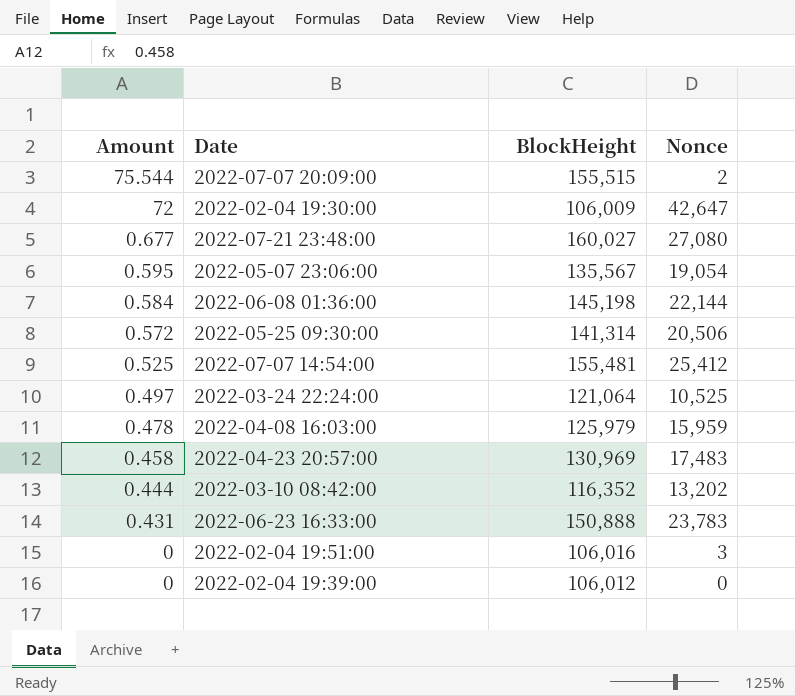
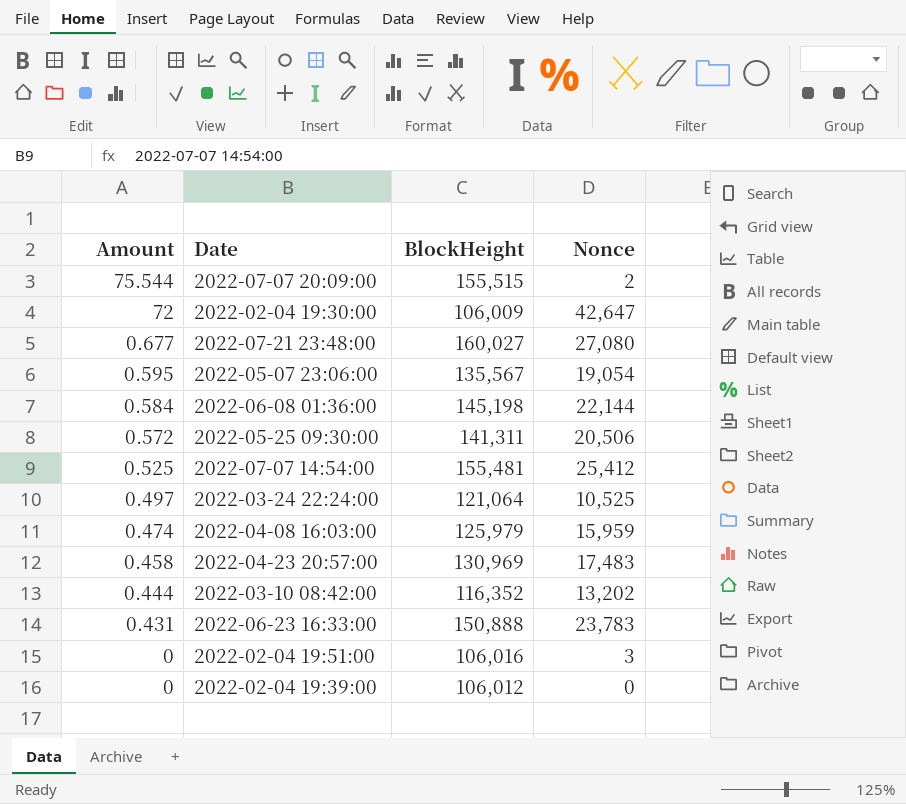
2022-05-25 09:30:00 | BlockHeight: 141,314 -> 141,311
2022-04-08 16:03:00 | Amount: 0.478 -> 0.474

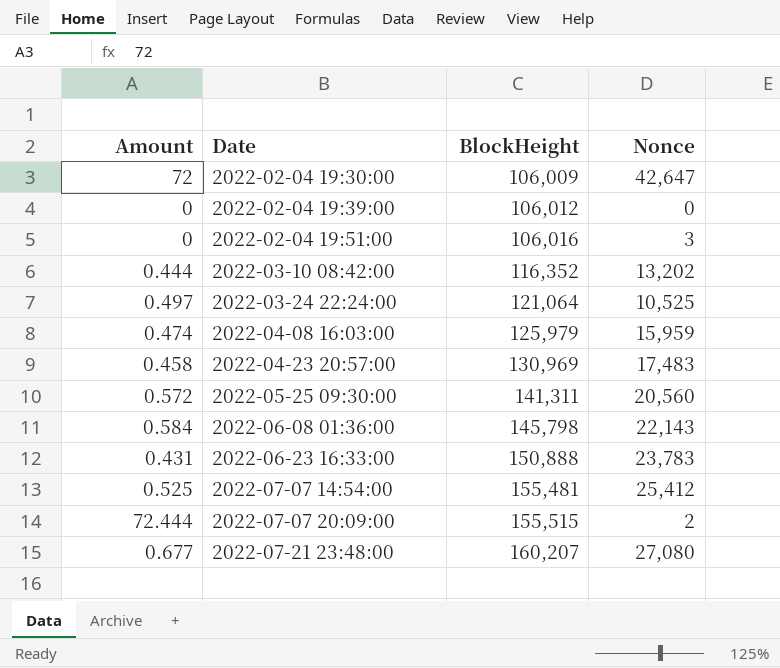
row order: Amount descending -> Date ascending
row 2022-05-07 23:06:00: 0.595 | 135,567 | 19,054 -> none
2022-05-25 09:30:00 | Nonce: 20,506 -> 20,560
2022-06-08 01:36:00 | BlockHeight: 145,198 -> 145,798
2022-06-08 01:36:00 | Nonce: 22,144 -> 22,143
2022-07-07 20:09:00 | Amount: 75.544 -> 72.444
2022-07-21 23:48:00 | BlockHeight: 160,027 -> 160,207

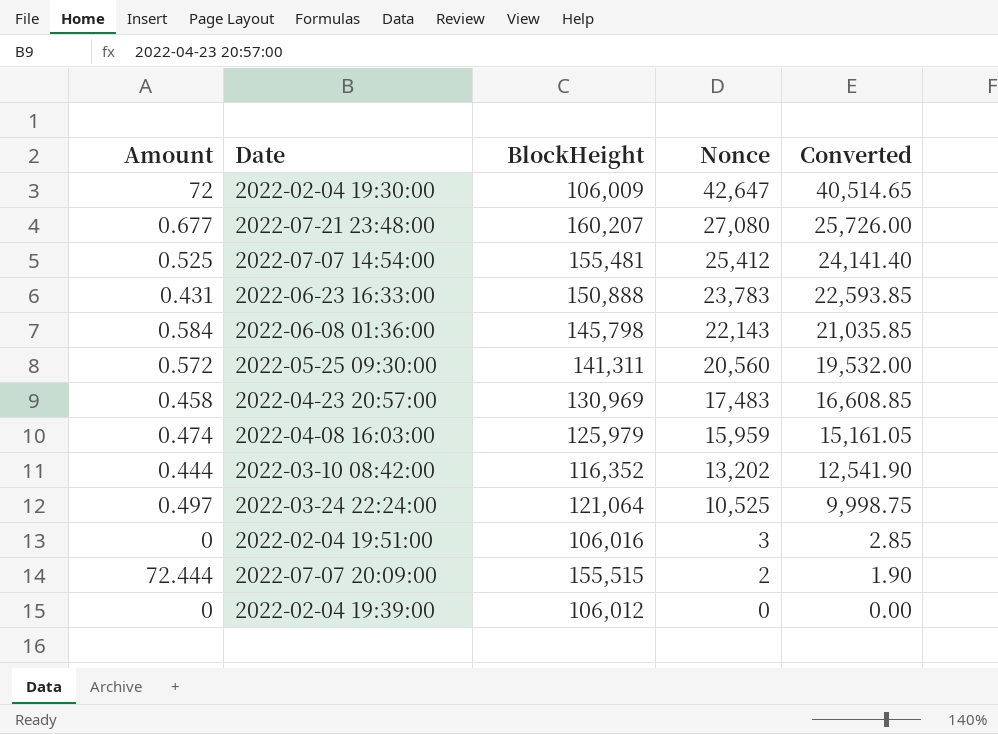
row order: Date ascending -> Nonce descending
column Converted | formula: none -> [Nonce] * 0.95

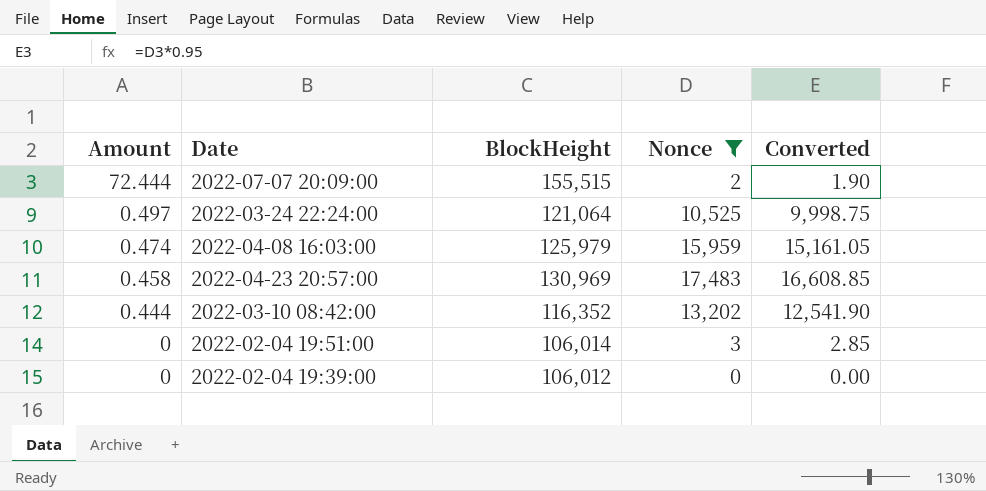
filter: none -> Nonce <= 17,483
row order: Nonce descending -> Amount descending
2022-02-04 19:51:00 | BlockHeight: 106,016 -> 106,014

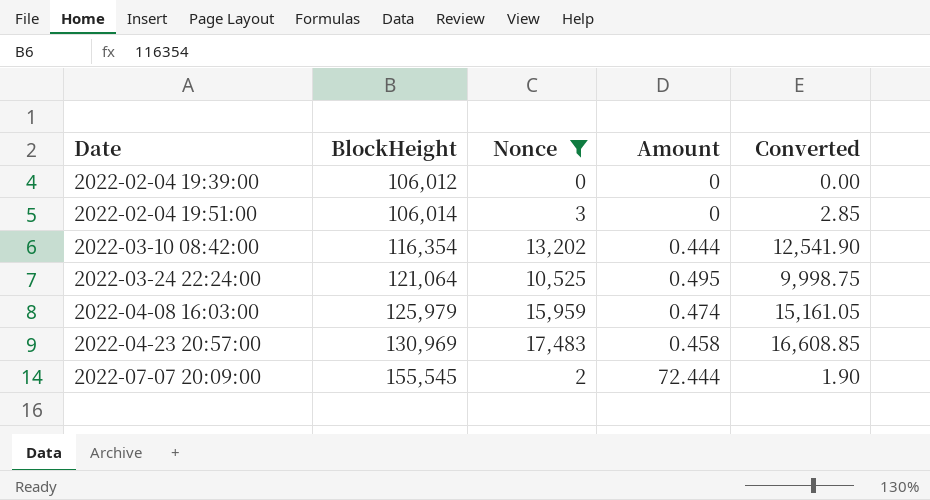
row order: Amount descending -> Date ascending
column Amount | position: 1 -> 4
2022-03-10 08:42:00 | BlockHeight: 116,352 -> 116,354
2022-03-24 22:24:00 | Amount: 0.497 -> 0.495
2022-07-07 20:09:00 | BlockHeight: 155,515 -> 155,545

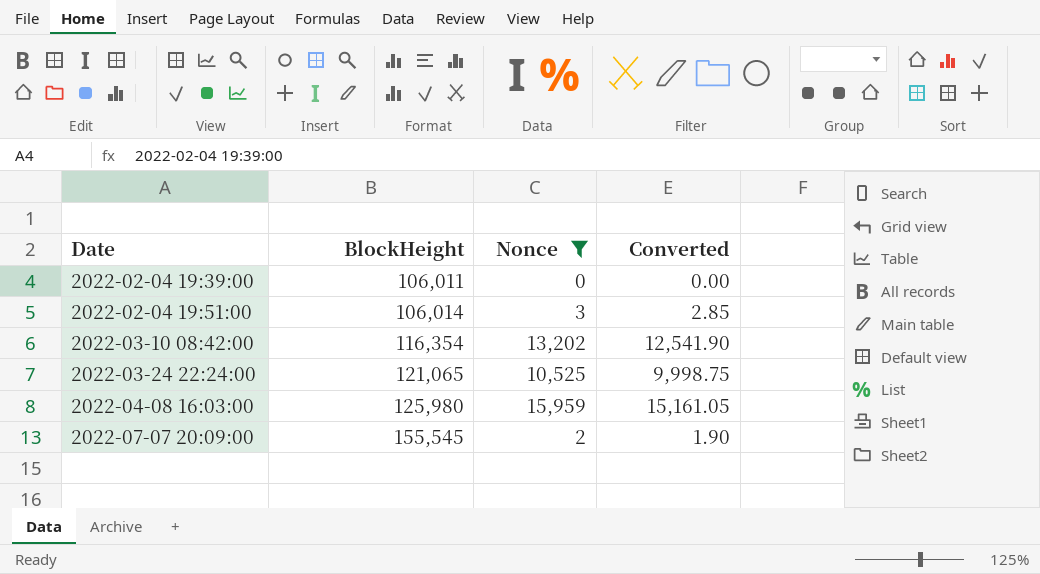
column Amount | position: 4 -> none
row 2022-04-23 20:57:00: 130,969 | 17,483 | 0.458 | 16,608.85 -> none
2022-02-04 19:39:00 | BlockHeight: 106,012 -> 106,011
2022-03-24 22:24:00 | BlockHeight: 121,064 -> 121,065
2022-04-08 16:03:00 | BlockHeight: 125,979 -> 125,980

